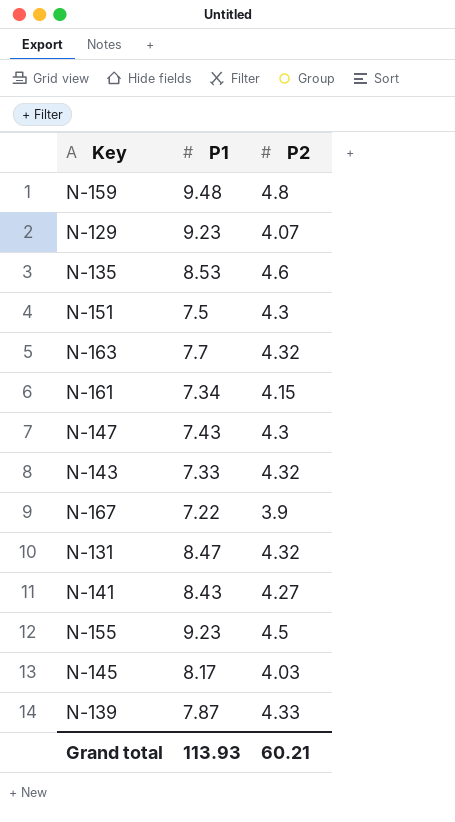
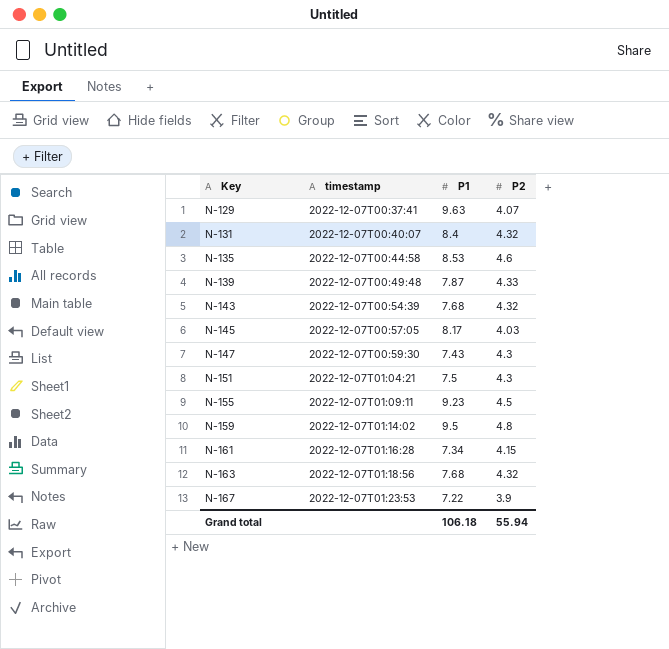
row order: none -> Key ascending
column timestamp | position: none -> 2
row N-141: 8.43 | 4.27 -> none
N-129 | P1: 9.23 -> 9.63
N-131 | P1: 8.47 -> 8.4
N-143 | P1: 7.33 -> 7.68
N-159 | P1: 9.48 -> 9.5
N-163 | P1: 7.7 -> 7.68
Grand total | P1: 113.93 -> 106.18
Grand total | P2: 60.21 -> 55.94

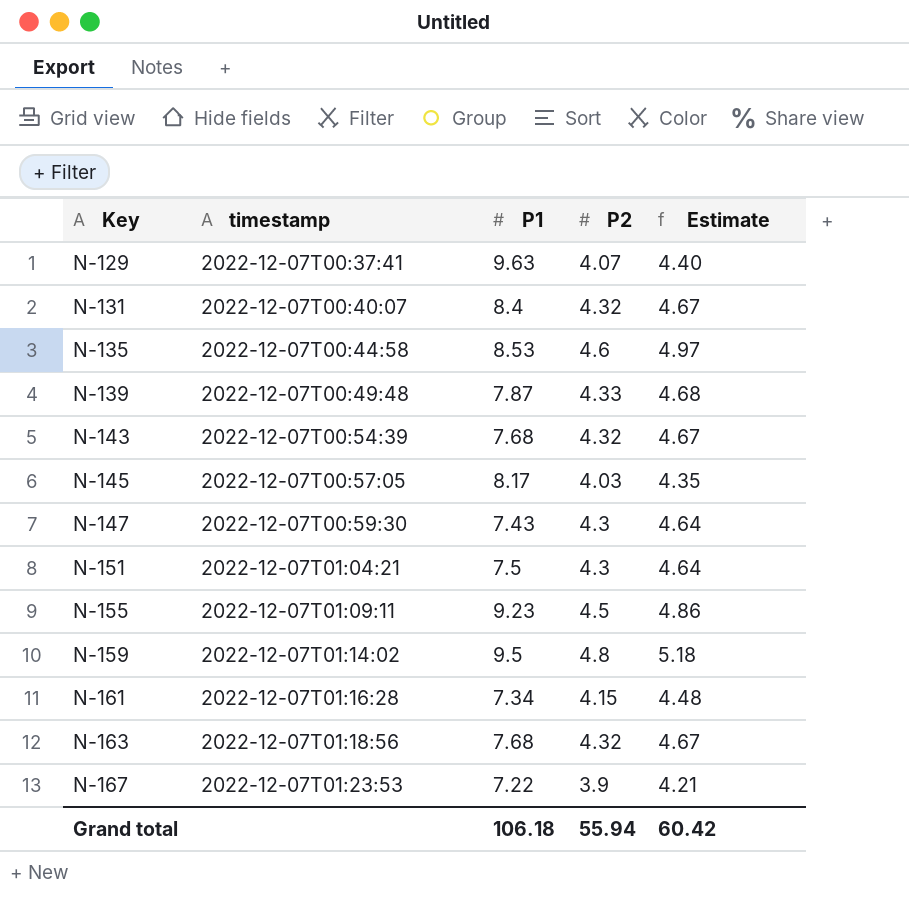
column Estimate | formula: none -> [P2] * 1.08

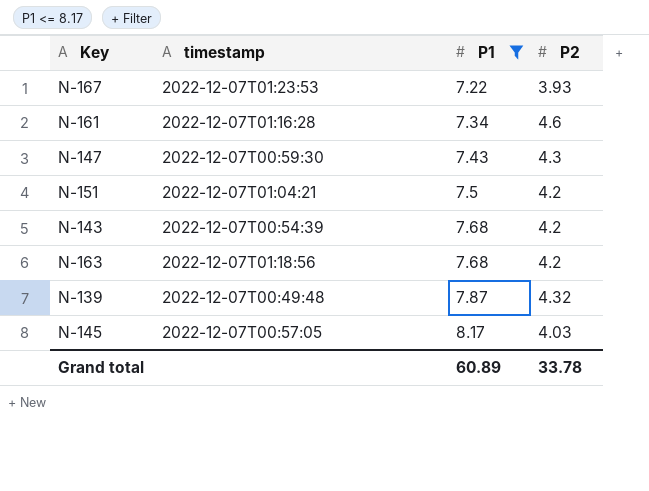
filter: none -> P1 <= 8.17
row order: Key ascending -> P1 ascending
column Estimate | formula: [P2] * 1.08 -> none
N-167 | P2: 3.9 -> 3.93
N-161 | P2: 4.15 -> 4.6
N-151 | P2: 4.3 -> 4.2
N-143 | P2: 4.32 -> 4.2
N-163 | P2: 4.32 -> 4.2
N-139 | P2: 4.33 -> 4.32
Grand total | P1: 106.18 -> 60.89
Grand total | P2: 55.94 -> 33.78

